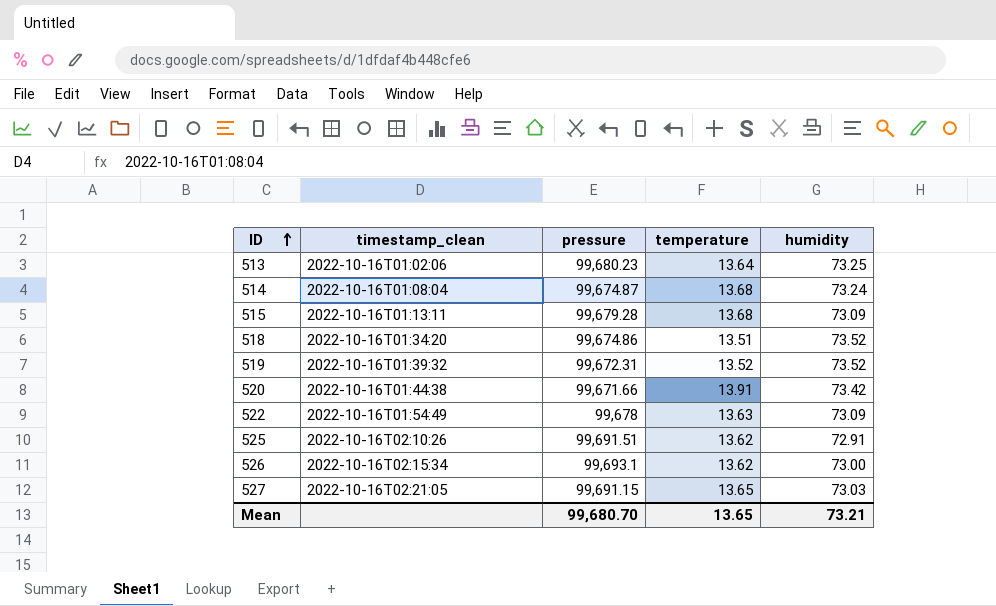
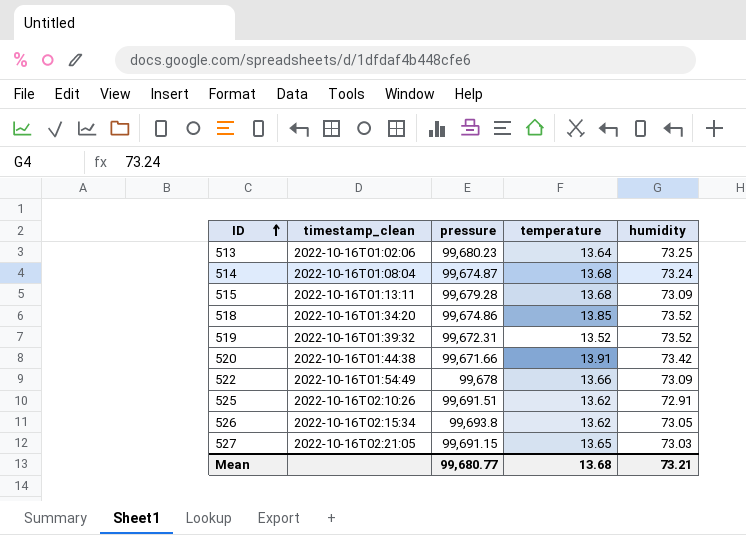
518 | temperature: 13.51 -> 13.85
522 | temperature: 13.63 -> 13.66
526 | pressure: 99,693.1 -> 99,693.8
526 | humidity: 73.00 -> 73.05
Mean | pressure: 99,680.70 -> 99,680.77
Mean | temperature: 13.65 -> 13.68

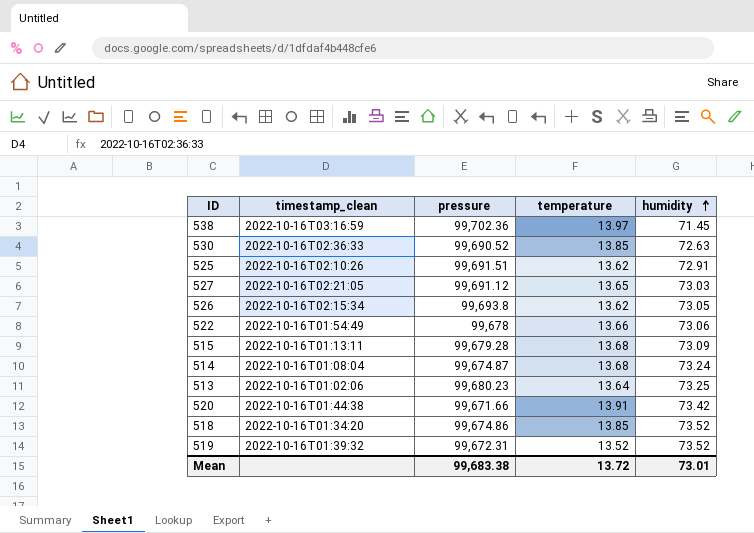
row order: ID ascending -> humidity ascending
row 538: none -> 2022-10-16T03:16:59 | 99,702.36 | 13.97 | 71.45
row 530: none -> 2022-10-16T02:36:33 | 99,690.52 | 13.85 | 72.63
527 | pressure: 99,691.15 -> 99,691.12
522 | humidity: 73.09 -> 73.06
Mean | pressure: 99,680.77 -> 99,683.38
Mean | temperature: 13.68 -> 13.72
Mean | humidity: 73.21 -> 73.01

